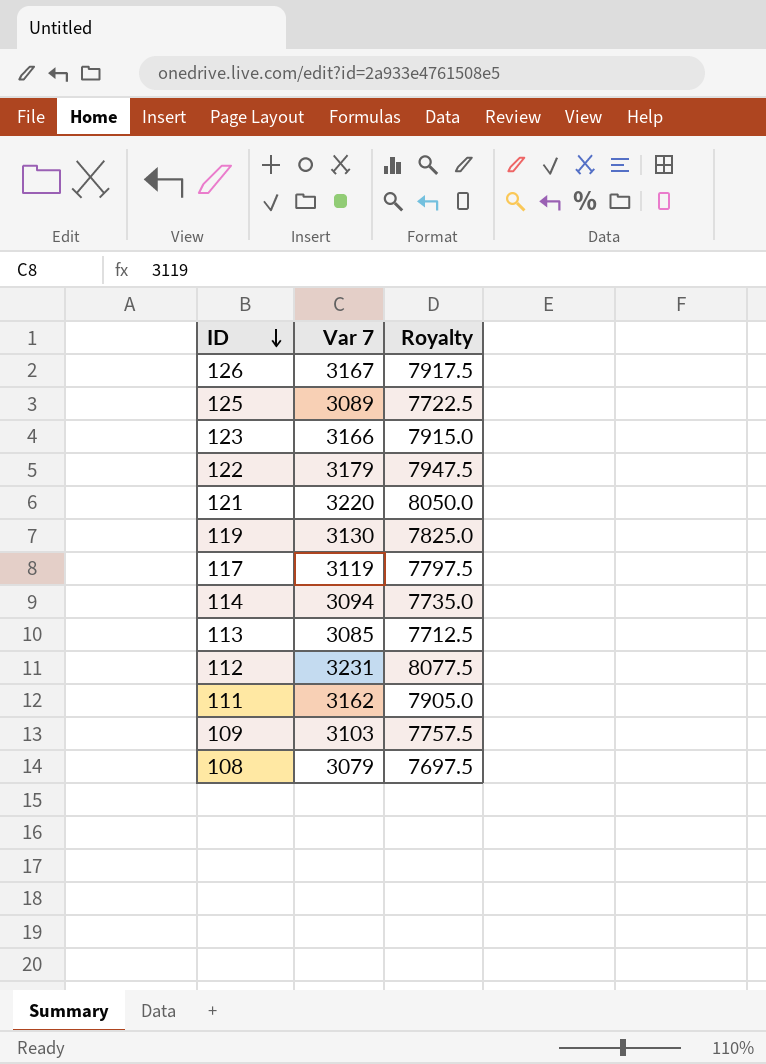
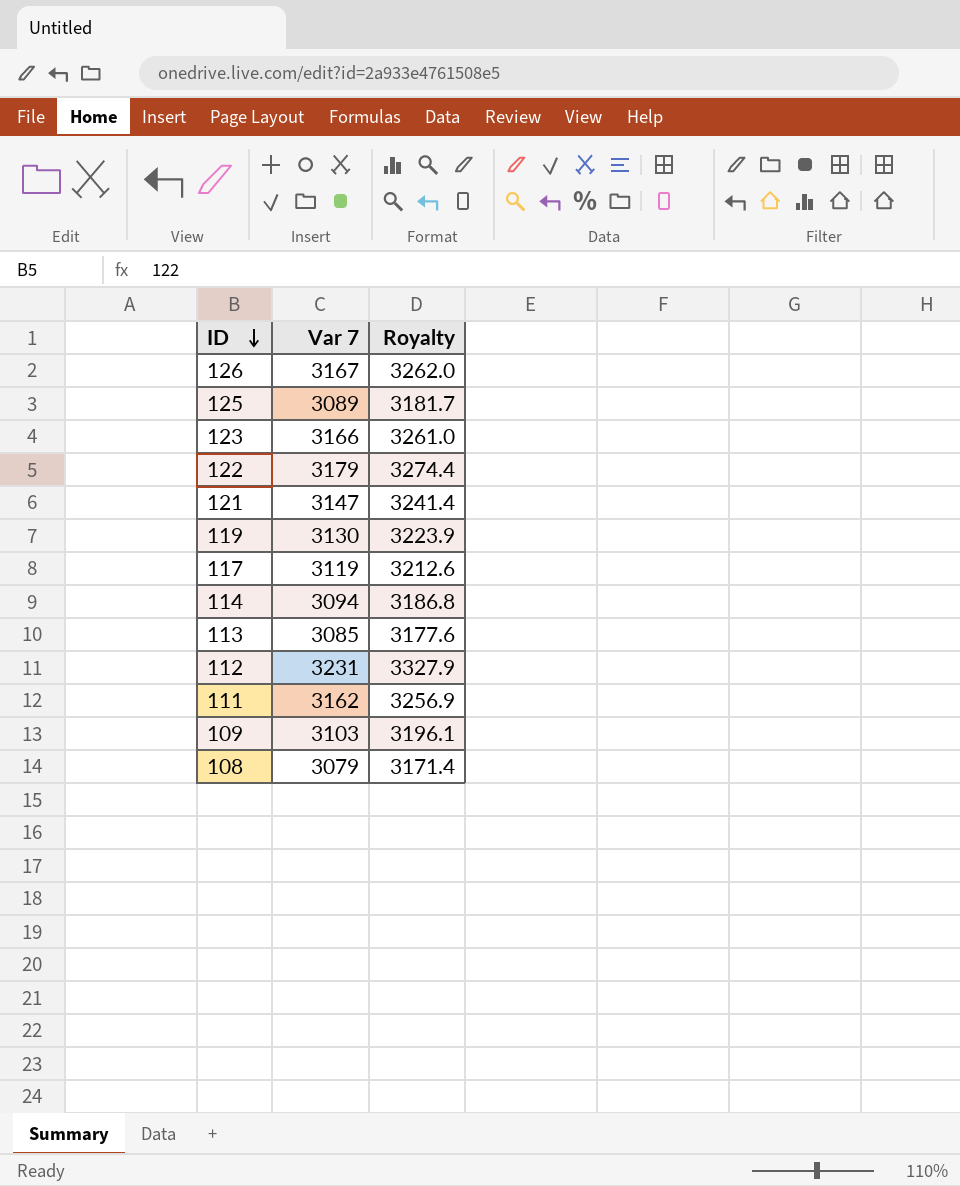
column Royalty | formula: [Var 7] * 2.5 -> [Var 7] * 1.03
121 | Var 7: 3220 -> 3147

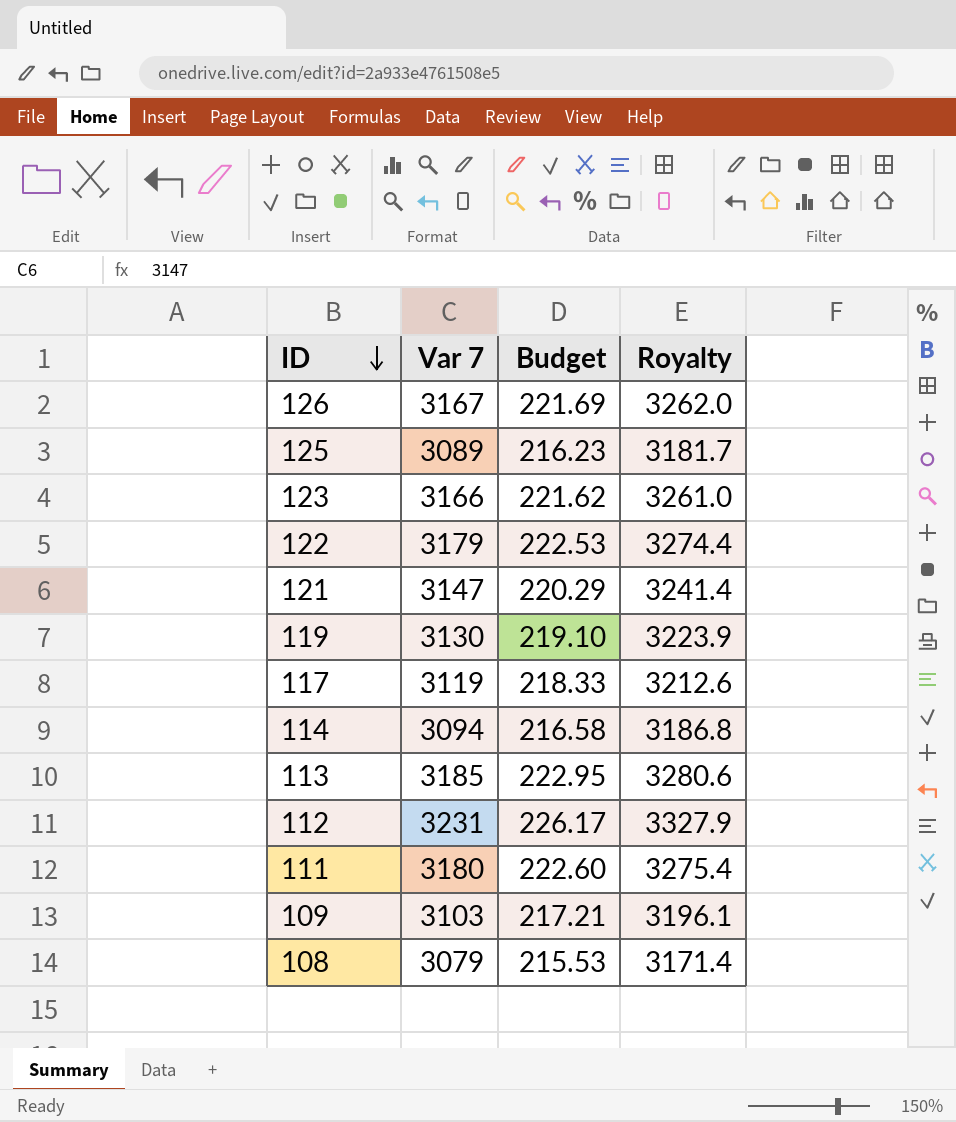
column Budget | formula: none -> [Var 7] * 0.07
113 | Var 7: 3085 -> 3185
113 | Royalty: 3177.6 -> 3280.6
111 | Var 7: 3162 -> 3180
111 | Royalty: 3256.9 -> 3275.4

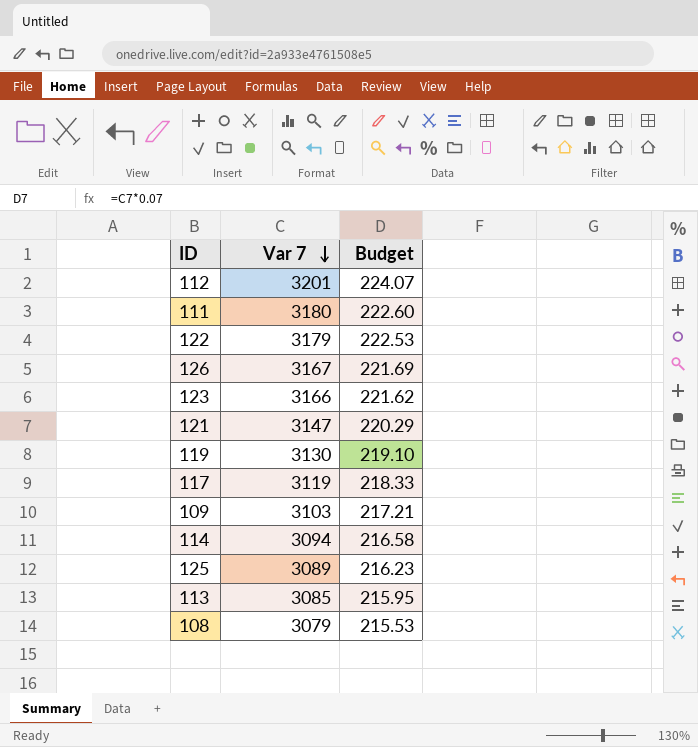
row order: ID descending -> Var 7 descending
column Royalty | formula: [Var 7] * 1.03 -> none
112 | Var 7: 3231 -> 3201
112 | Budget: 226.17 -> 224.07
113 | Var 7: 3185 -> 3085
113 | Budget: 222.95 -> 215.95

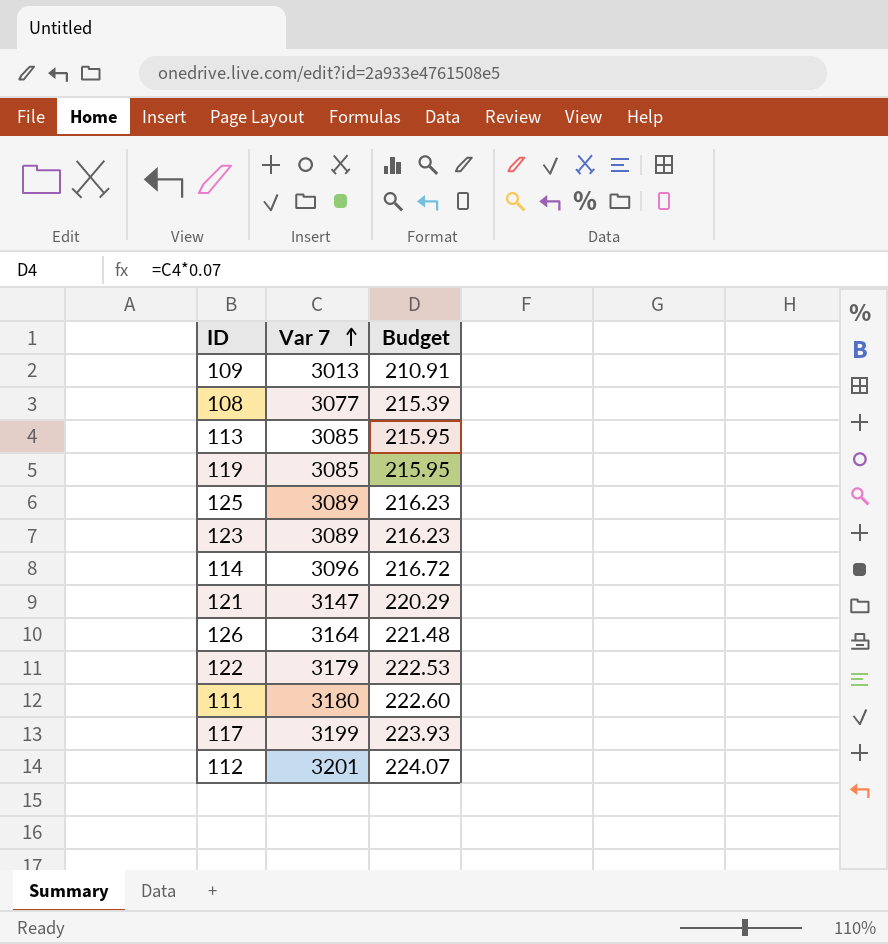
row order: Var 7 descending -> Var 7 ascending
109 | Var 7: 3103 -> 3013
109 | Budget: 217.21 -> 210.91
108 | Var 7: 3079 -> 3077
108 | Budget: 215.53 -> 215.39
119 | Var 7: 3130 -> 3085
119 | Budget: 219.10 -> 215.95
123 | Var 7: 3166 -> 3089
123 | Budget: 221.62 -> 216.23
114 | Var 7: 3094 -> 3096
114 | Budget: 216.58 -> 216.72
126 | Var 7: 3167 -> 3164
126 | Budget: 221.69 -> 221.48
117 | Var 7: 3119 -> 3199
117 | Budget: 218.33 -> 223.93

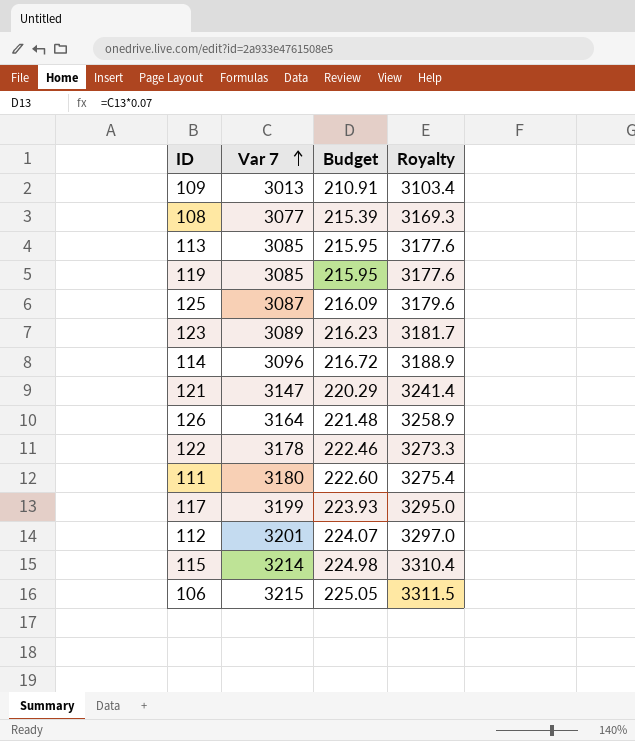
column Royalty | formula: none -> [Var 7] * 1.03
125 | Var 7: 3089 -> 3087
125 | Budget: 216.23 -> 216.09
122 | Var 7: 3179 -> 3178
122 | Budget: 222.53 -> 222.46
row 115: none -> 3214 | 224.98 | 3310.4
row 106: none -> 3215 | 225.05 | 3311.5

